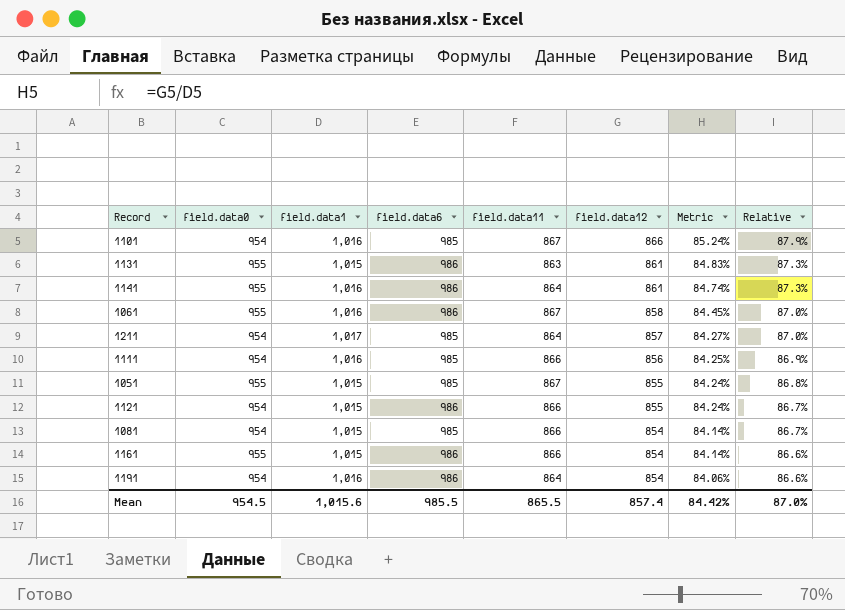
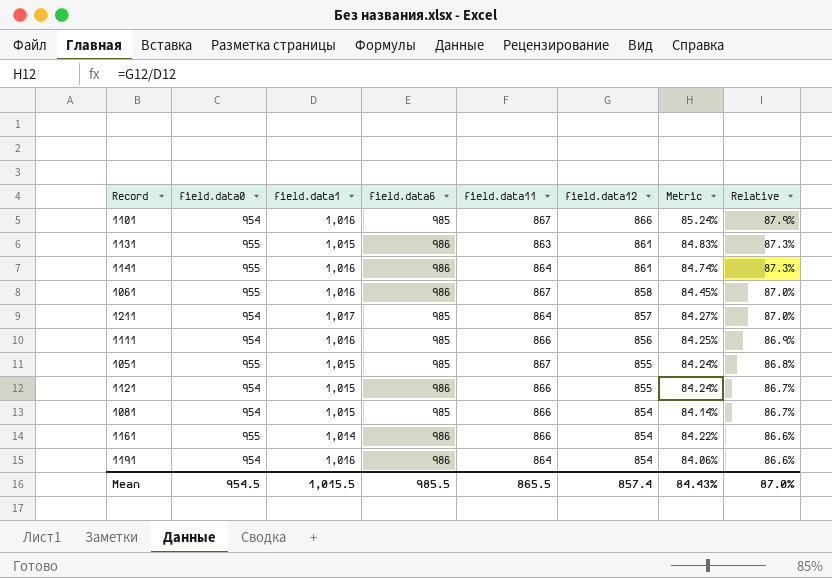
1161 | field.data1: 1,015 -> 1,014
1161 | Metric: 84.14% -> 84.22%
Mean | field.data1: 1,015.6 -> 1,015.5
Mean | Metric: 84.42% -> 84.43%

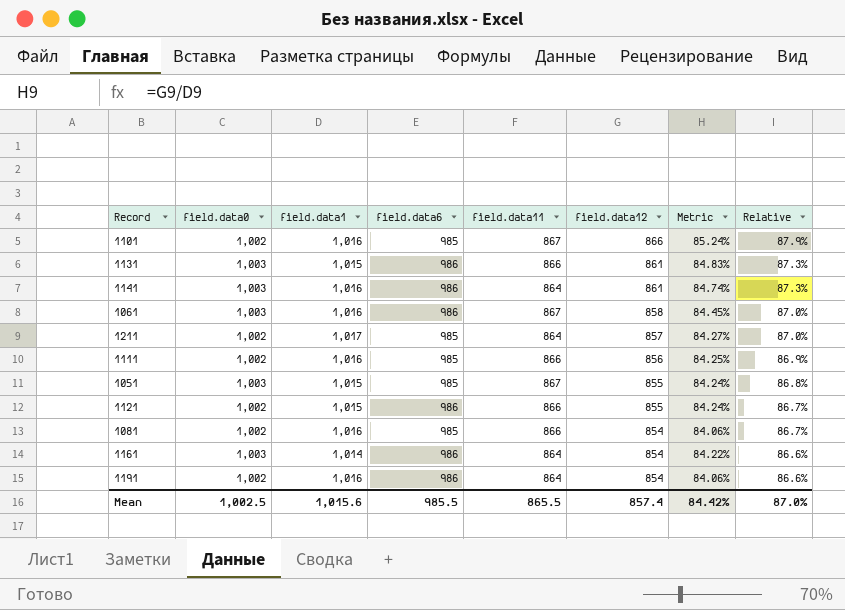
1101 | field.data0: 954 -> 1,002
1131 | field.data0: 955 -> 1,003
1131 | field.data11: 863 -> 866
1141 | field.data0: 955 -> 1,003
1061 | field.data0: 955 -> 1,003
1211 | field.data0: 954 -> 1,002
1111 | field.data0: 954 -> 1,002
1051 | field.data0: 955 -> 1,003
1121 | field.data0: 954 -> 1,002
1081 | field.data0: 954 -> 1,002
1081 | field.data1: 1,015 -> 1,016
1081 | Metric: 84.14% -> 84.06%
1161 | field.data0: 955 -> 1,003
1161 | field.data11: 866 -> 864
1191 | field.data0: 954 -> 1,002
Mean | field.data0: 954.5 -> 1,002.5
Mean | field.data1: 1,015.5 -> 1,015.6
Mean | Metric: 84.43% -> 84.42%

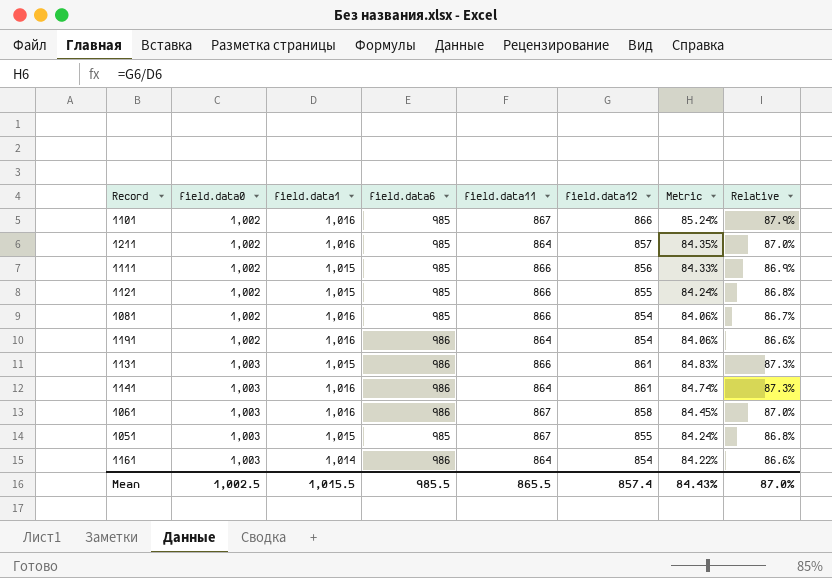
row order: field.data12 descending -> field.data0 ascending
1211 | field.data1: 1,017 -> 1,016
1211 | Metric: 84.27% -> 84.35%
1111 | field.data1: 1,016 -> 1,015
1111 | Metric: 84.25% -> 84.33%
1121 | field.data6: 986 -> 985
1121 | Relative: 86.7% -> 86.8%
Mean | field.data1: 1,015.6 -> 1,015.5
Mean | Metric: 84.42% -> 84.43%

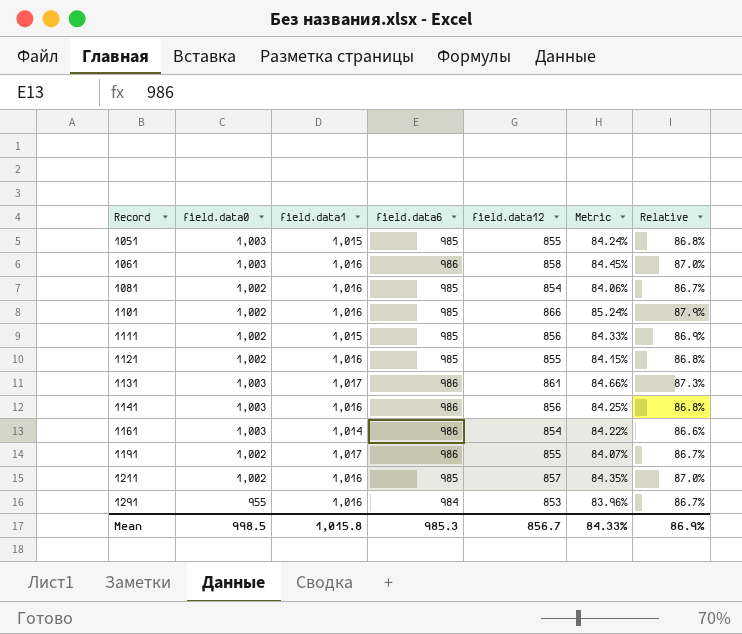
row order: field.data0 ascending -> Record ascending
column field.data11 | position: 5 -> none
1121 | field.data1: 1,015 -> 1,016
1121 | Metric: 84.24% -> 84.15%
1131 | field.data1: 1,015 -> 1,017
1131 | Metric: 84.83% -> 84.66%
1141 | field.data12: 861 -> 856
1141 | Metric: 84.74% -> 84.25%
1141 | Relative: 87.3% -> 86.8%
1191 | field.data1: 1,016 -> 1,017
1191 | field.data12: 854 -> 855
1191 | Metric: 84.06% -> 84.07%
1191 | Relative: 86.6% -> 86.7%
row 1291: none -> 955 | 1,016 | 984 | 853 | 83.96% | 86.7%
Mean | field.data0: 1,002.5 -> 998.5
Mean | field.data1: 1,015.5 -> 1,015.8
Mean | field.data6: 985.5 -> 985.3
Mean | field.data12: 857.4 -> 856.7
Mean | Metric: 84.43% -> 84.33%
Mean | Relative: 87.0% -> 86.9%

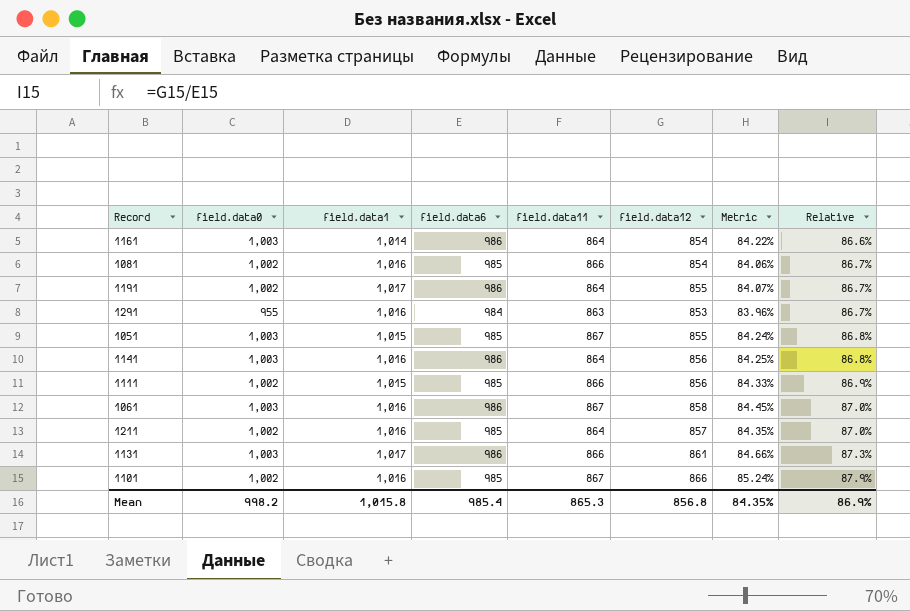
row order: Record ascending -> Relative ascending
column field.data11 | position: none -> 5
row 1121: 1,002 | 1,016 | 985 | 855 | 84.15% | 86.8% -> none
Mean | field.data0: 998.5 -> 998.2
Mean | field.data6: 985.3 -> 985.4
Mean | field.data12: 856.7 -> 856.8
Mean | Metric: 84.33% -> 84.35%

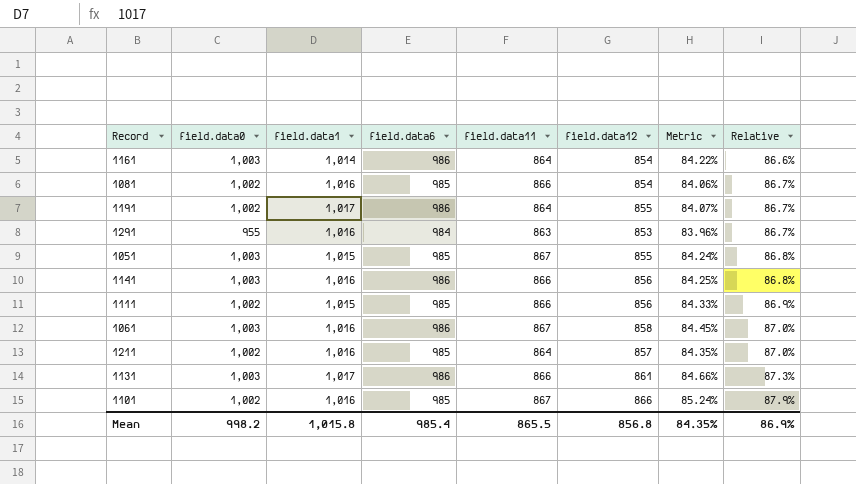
1141 | field.data11: 864 -> 866
Mean | field.data11: 865.3 -> 865.5

